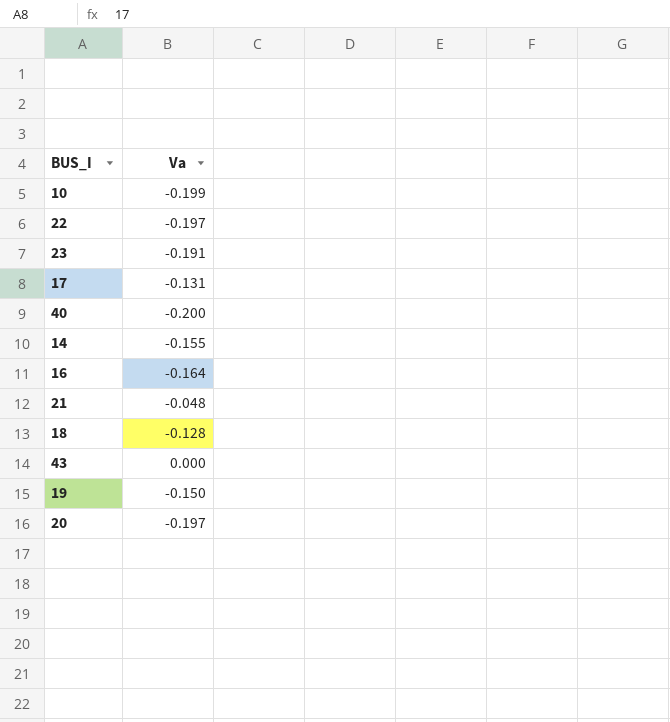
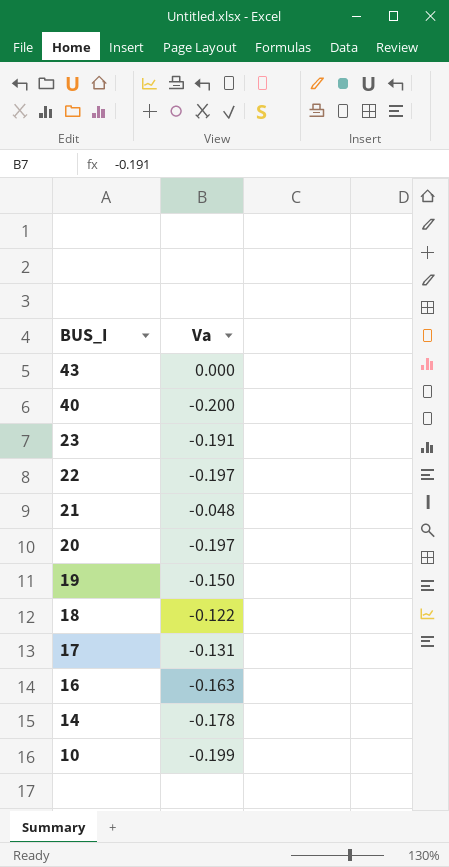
row order: none -> BUS_I descending
18 | Va: -0.128 -> -0.122
16 | Va: -0.164 -> -0.163
14 | Va: -0.155 -> -0.178

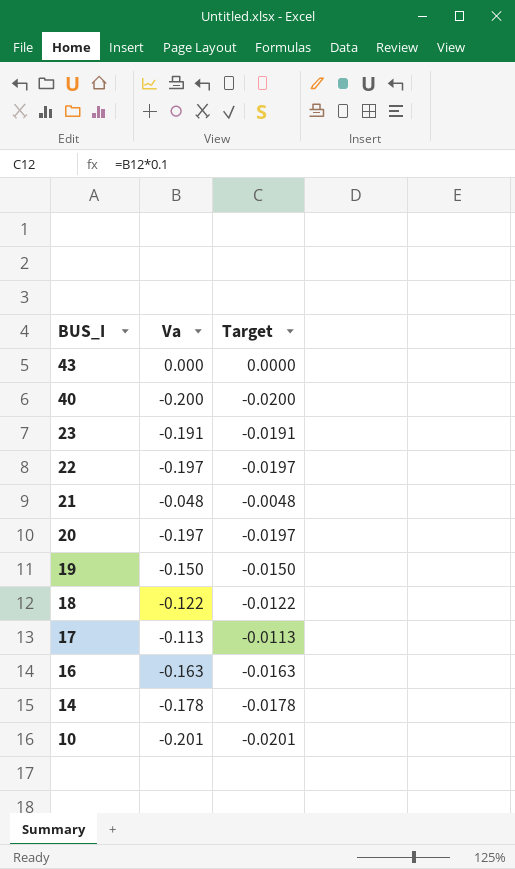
column Target | formula: none -> [Va] * 0.1
17 | Va: -0.131 -> -0.113
10 | Va: -0.199 -> -0.201

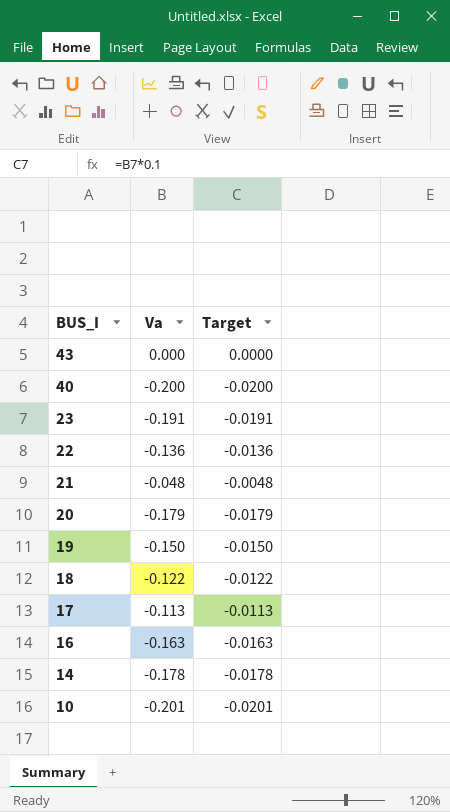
22 | Va: -0.197 -> -0.136
22 | Target: -0.0197 -> -0.0136
20 | Va: -0.197 -> -0.179
20 | Target: -0.0197 -> -0.0179

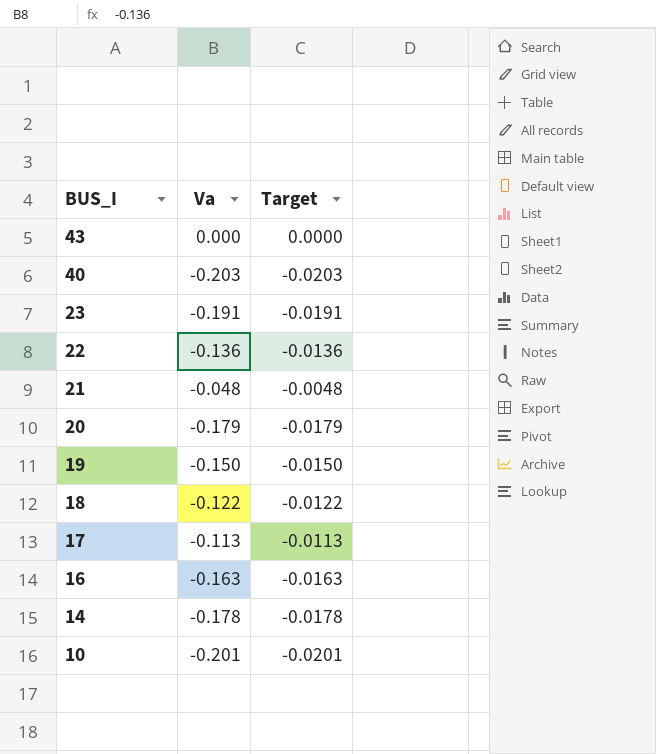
40 | Va: -0.200 -> -0.203
40 | Target: -0.0200 -> -0.0203

